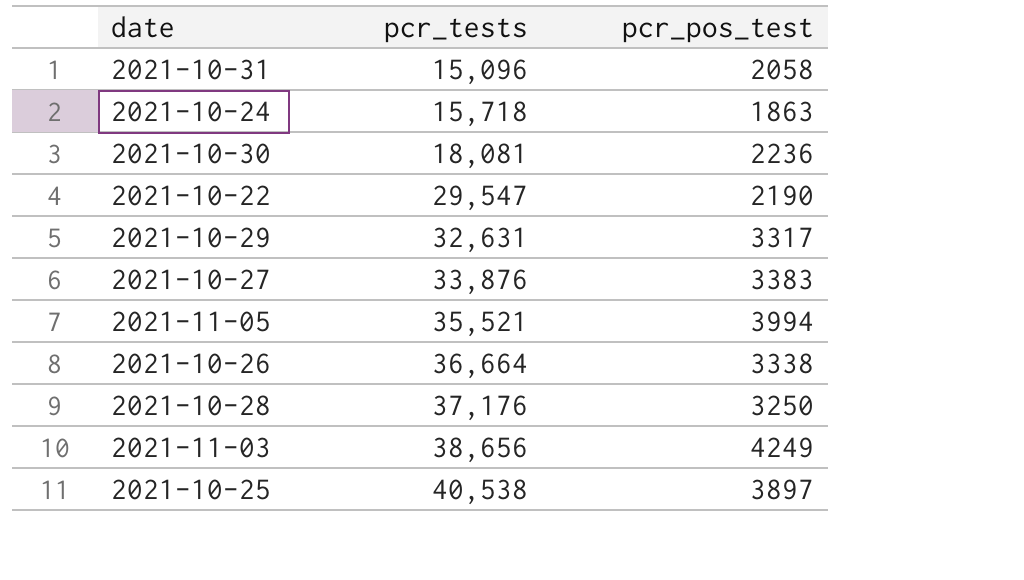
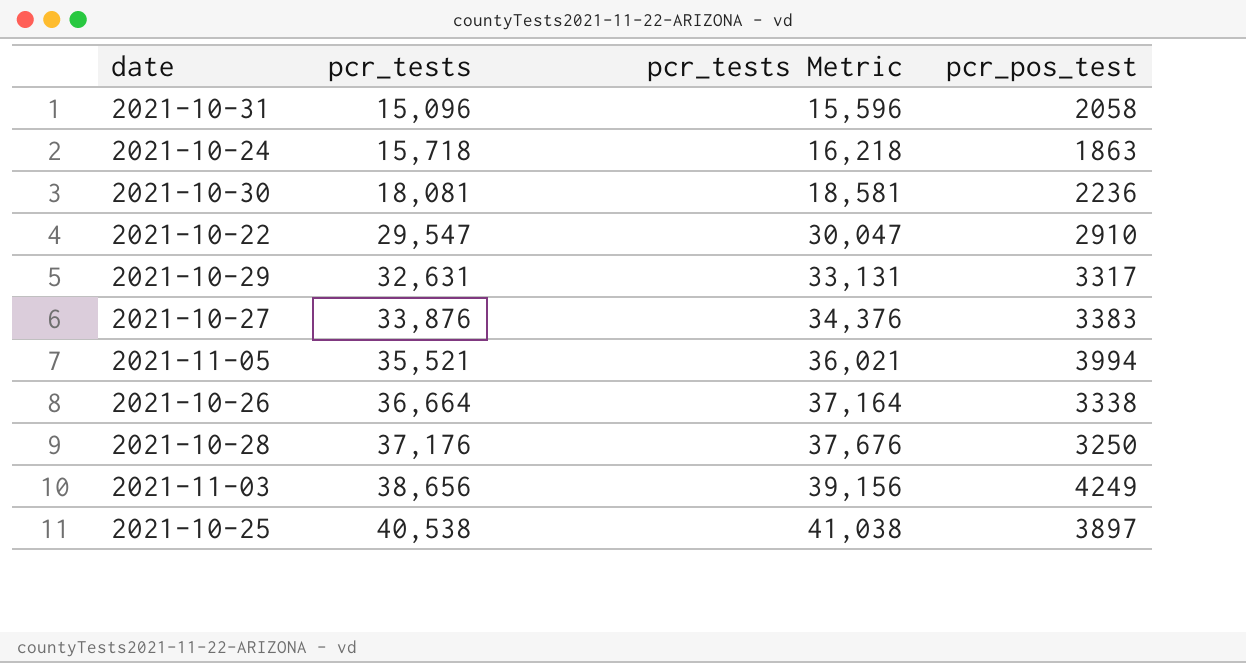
column pcr_tests Metric | formula: none -> [pcr_tests] + 500
2021-10-22 | pcr_pos_test: 2190 -> 2910

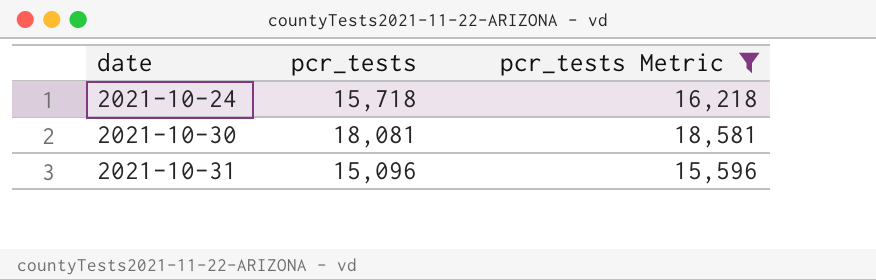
filter: none -> pcr_tests Metric <= 18,581
row order: pcr_tests ascending -> date ascending
column pcr_pos_test | position: 4 -> none

